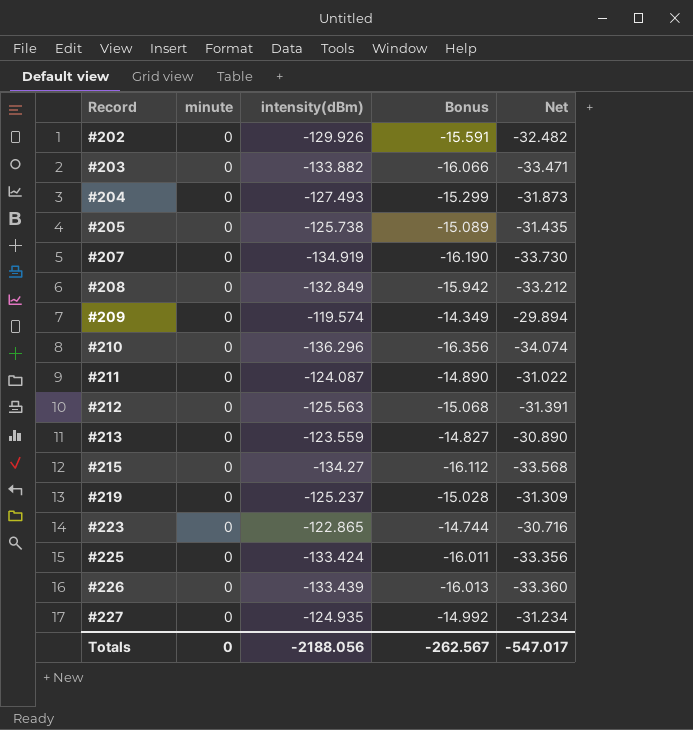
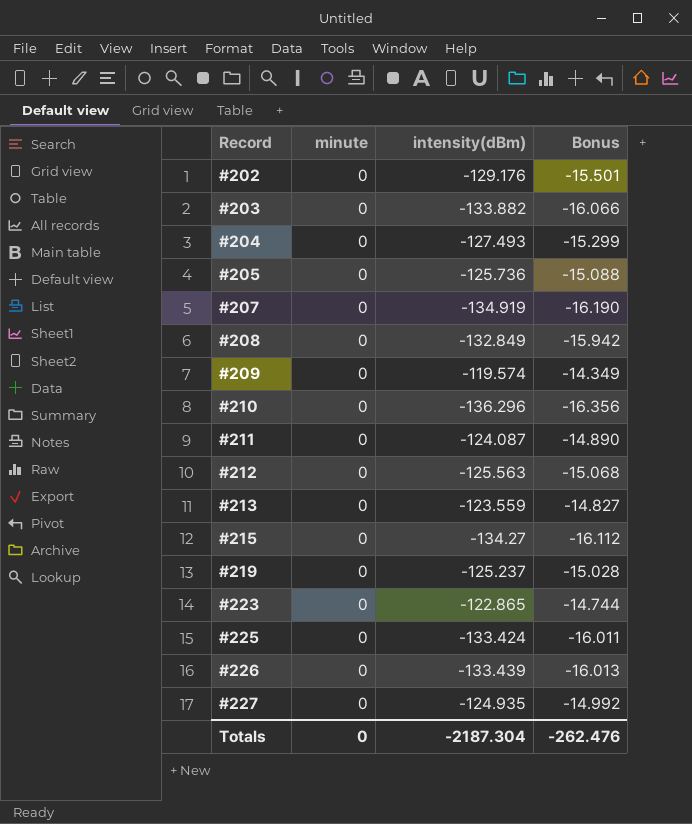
column Net | formula: [intensity(dBm)] * 0.25 -> none
#202 | intensity(dBm): -129.926 -> -129.176
#202 | Bonus: -15.591 -> -15.501
#205 | intensity(dBm): -125.738 -> -125.736
#205 | Bonus: -15.089 -> -15.088
Totals | intensity(dBm): -2188.056 -> -2187.304
Totals | Bonus: -262.567 -> -262.476

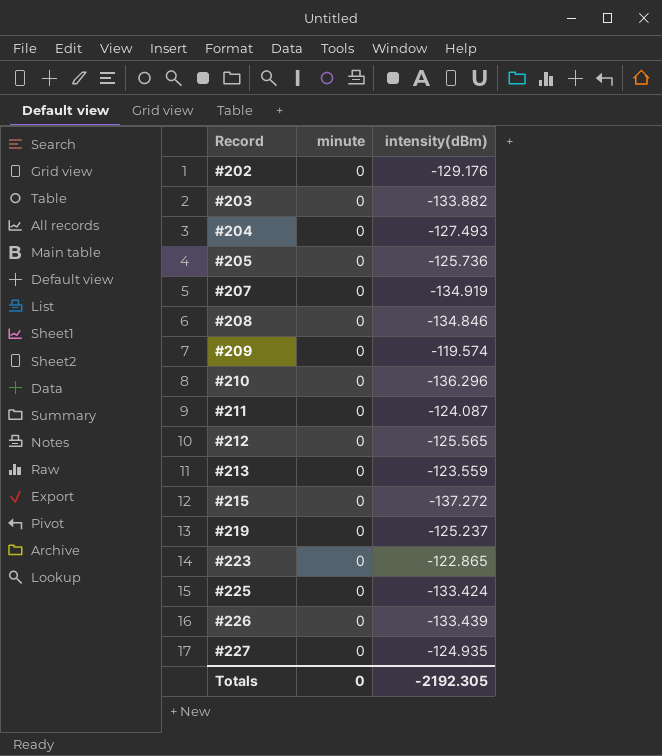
column Bonus | formula: [intensity(dBm)] * 0.12 -> none
#208 | intensity(dBm): -132.849 -> -134.846
#212 | intensity(dBm): -125.563 -> -125.565
#215 | intensity(dBm): -134.27 -> -137.272
Totals | intensity(dBm): -2187.304 -> -2192.305

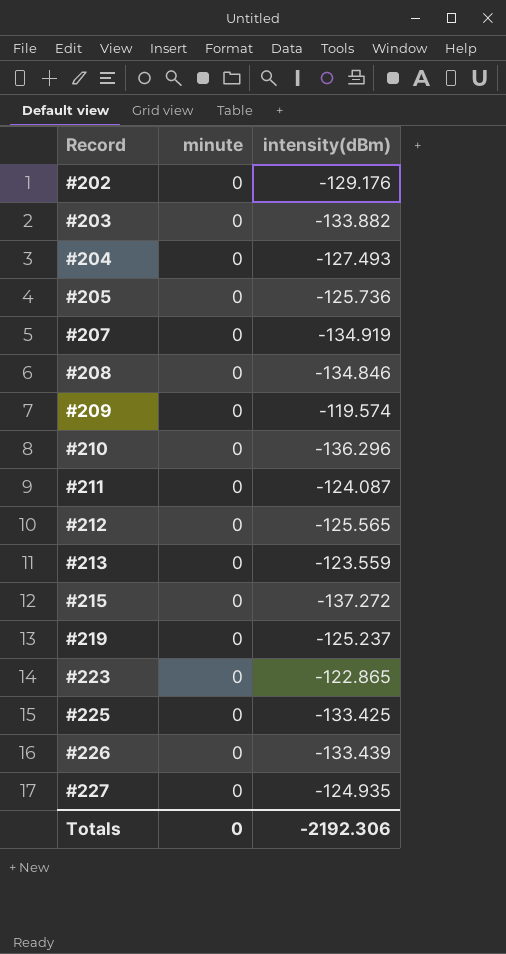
#225 | intensity(dBm): -133.424 -> -133.425
Totals | intensity(dBm): -2192.305 -> -2192.306

